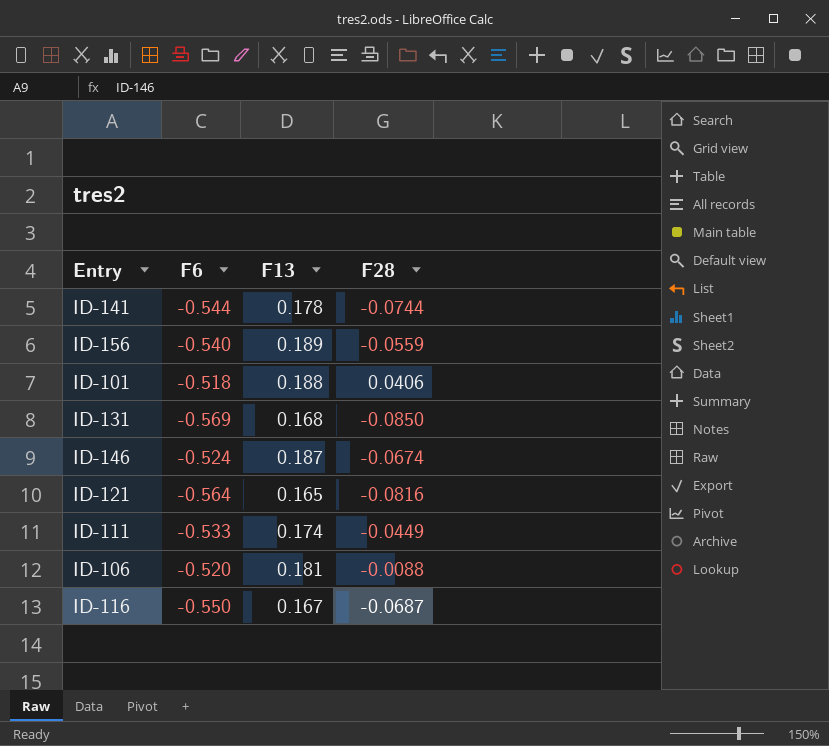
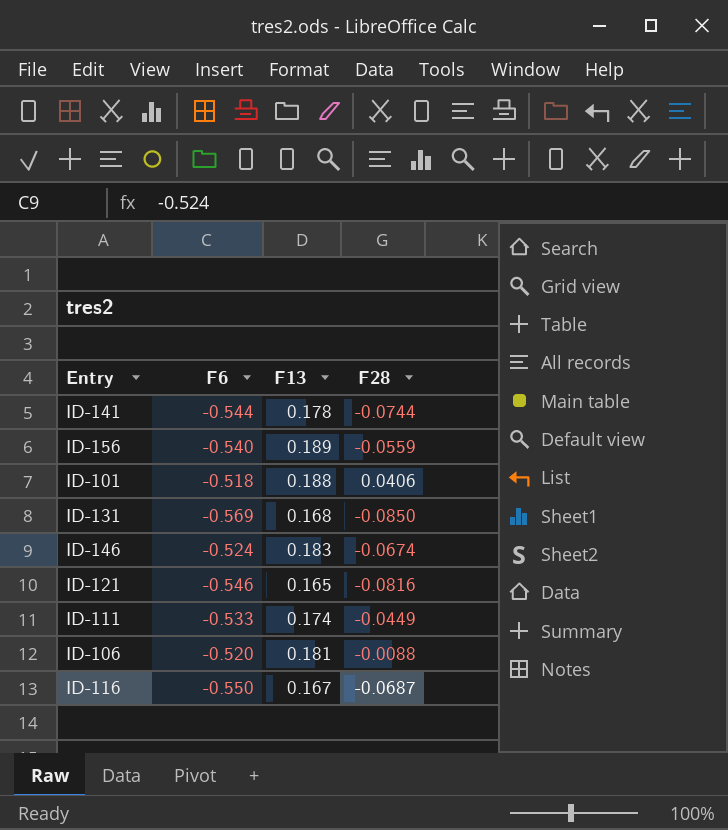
ID-146 | F13: 0.187 -> 0.183
ID-121 | F6: -0.564 -> -0.546

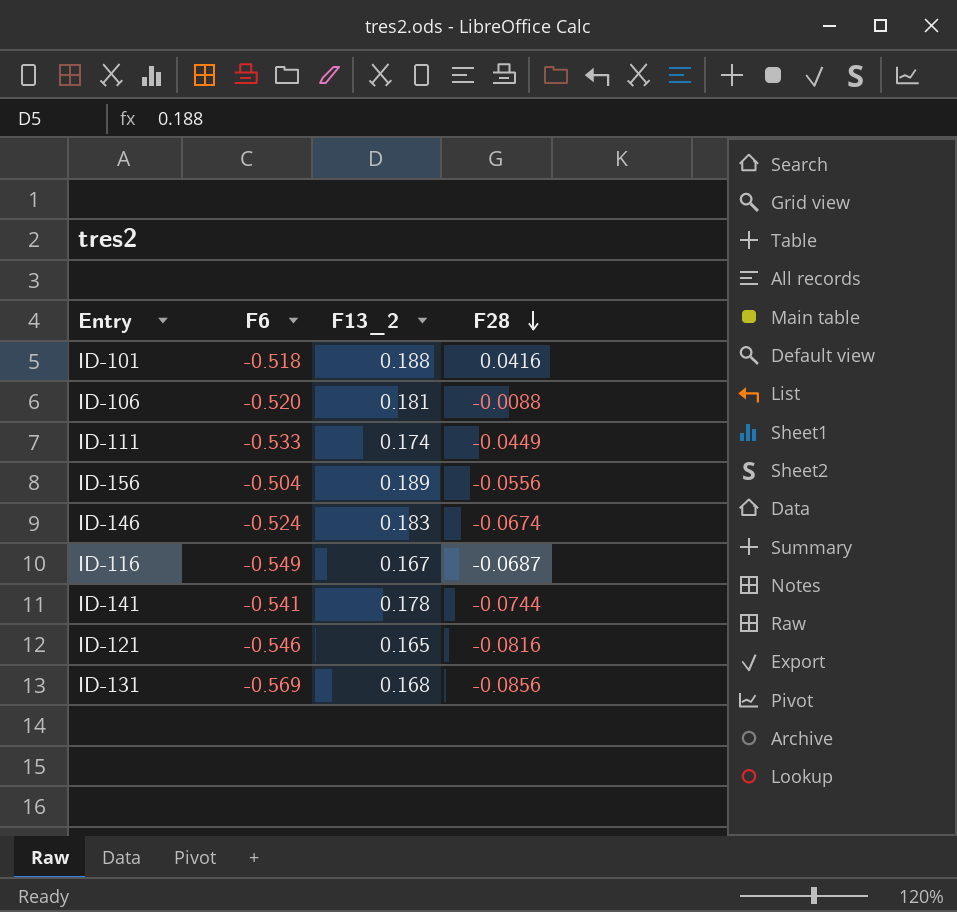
row order: none -> F28 descending
column name: F13 -> F13_2
ID-101 | F28: 0.0406 -> 0.0416
ID-156 | F6: -0.540 -> -0.504
ID-156 | F28: -0.0559 -> -0.0556
ID-116 | F6: -0.550 -> -0.549
ID-141 | F6: -0.544 -> -0.541
ID-131 | F28: -0.0850 -> -0.0856

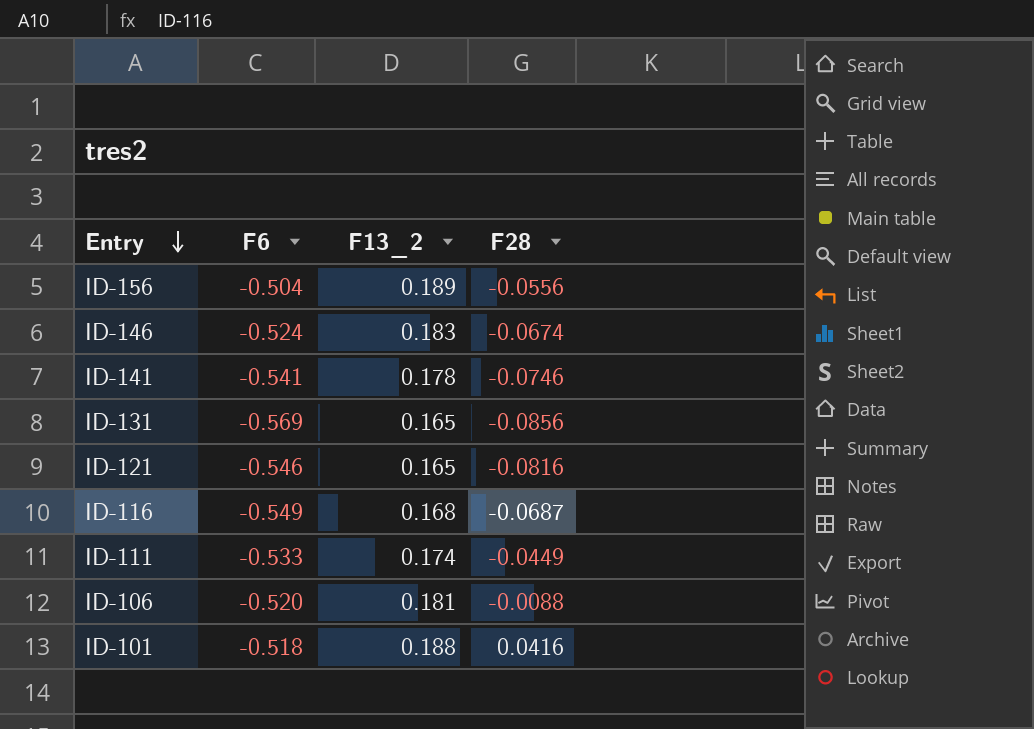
row order: F28 descending -> Entry descending
ID-141 | F28: -0.0744 -> -0.0746
ID-131 | F13_2: 0.168 -> 0.165
ID-116 | F13_2: 0.167 -> 0.168

